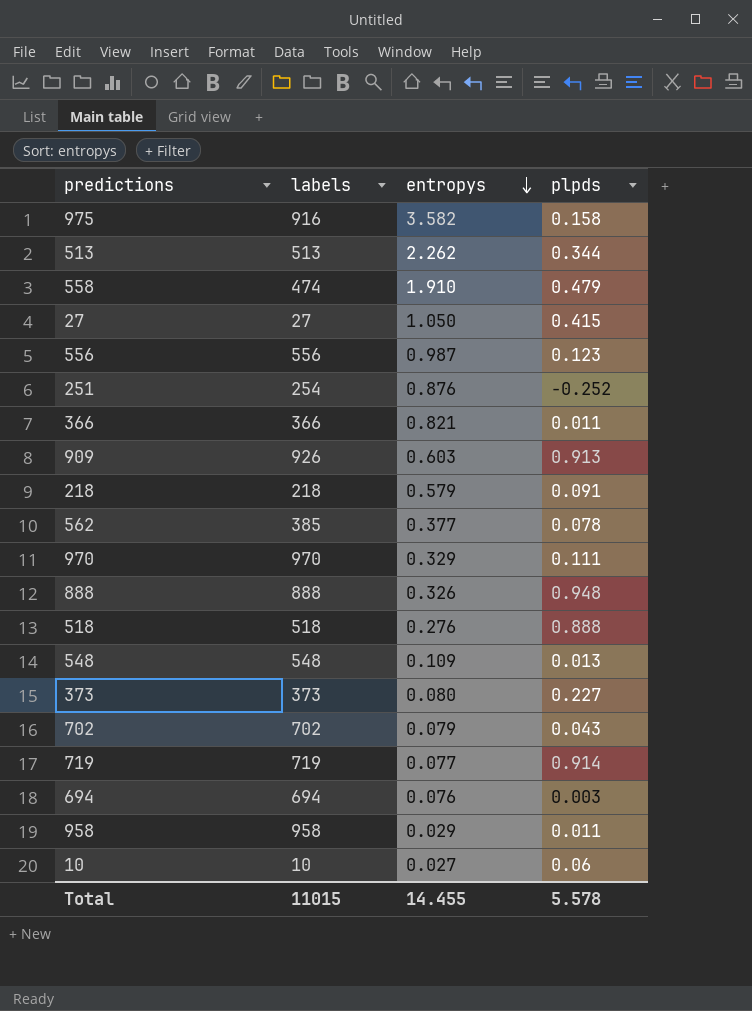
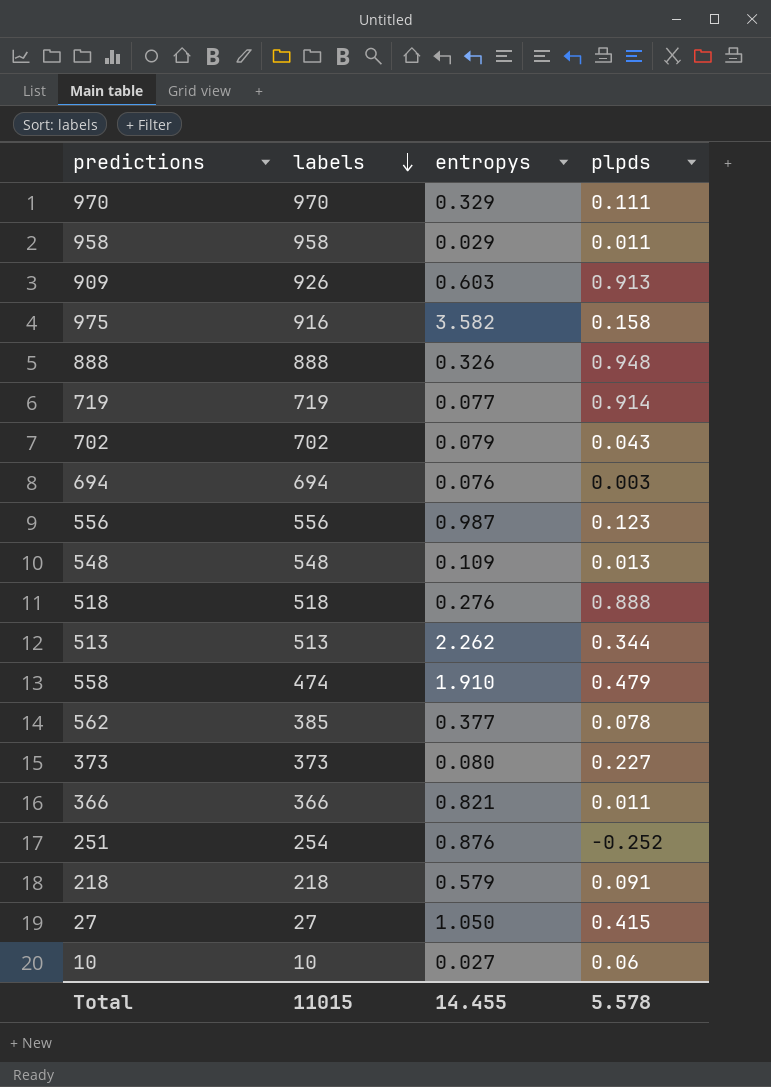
row order: entropys descending -> labels descending

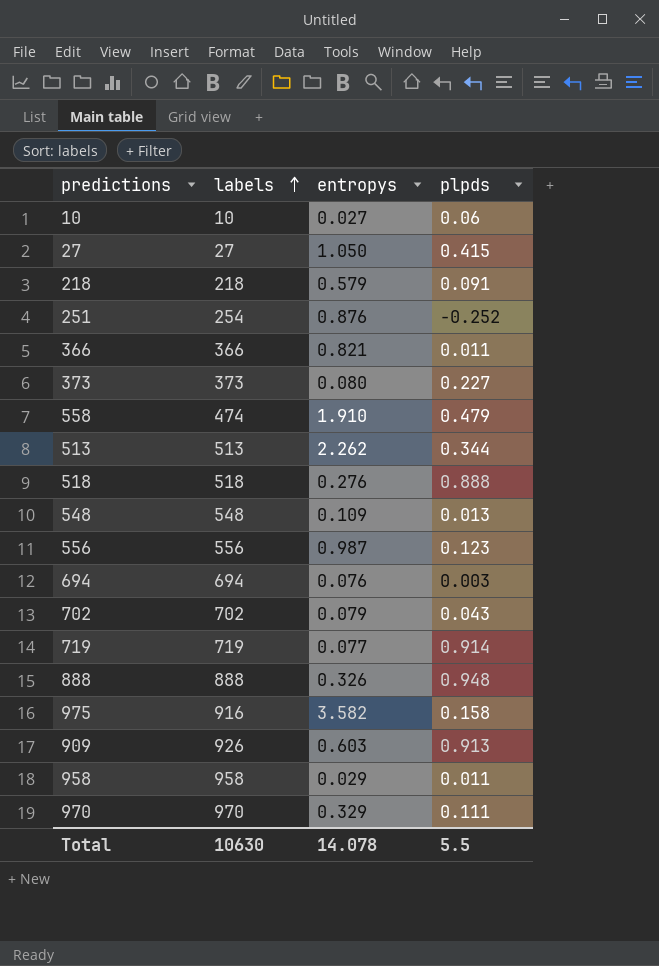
row order: labels descending -> labels ascending
row 562: 385 | 0.377 | 0.078 -> none
Total | labels: 11015 -> 10630
Total | entropys: 14.455 -> 14.078
Total | plpds: 5.578 -> 5.5

